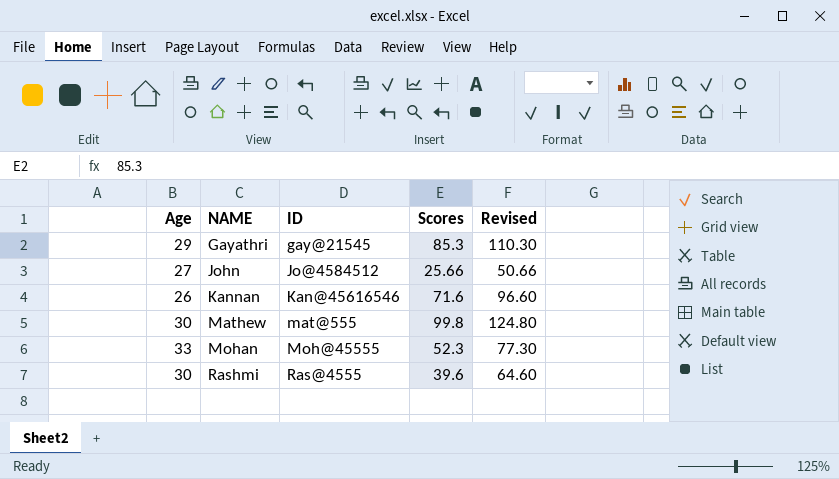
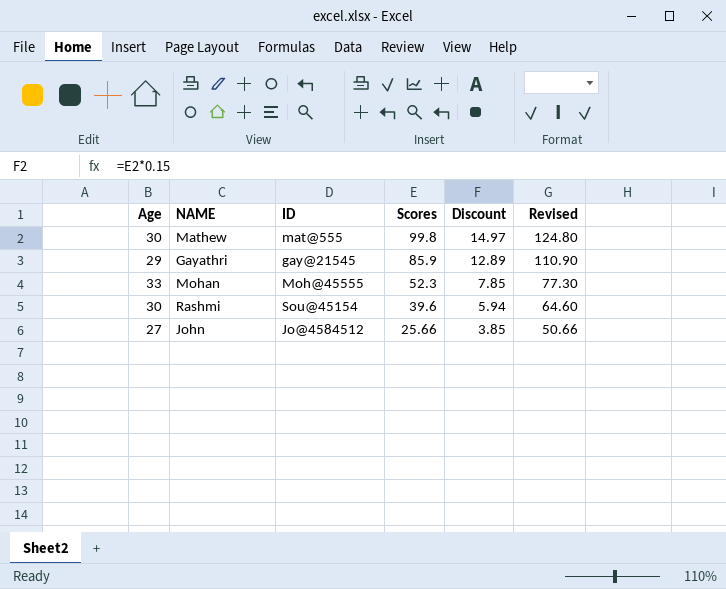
row order: NAME ascending -> Scores descending
column Discount | formula: none -> [Scores] * 0.15
row Kannan: 26 | Kan@45616546 | 71.6 | 96.60 -> none
Gayathri | Scores: 85.3 -> 85.9
Gayathri | Revised: 110.30 -> 110.90
Rashmi | ID: Ras@4555 -> Sou@45154

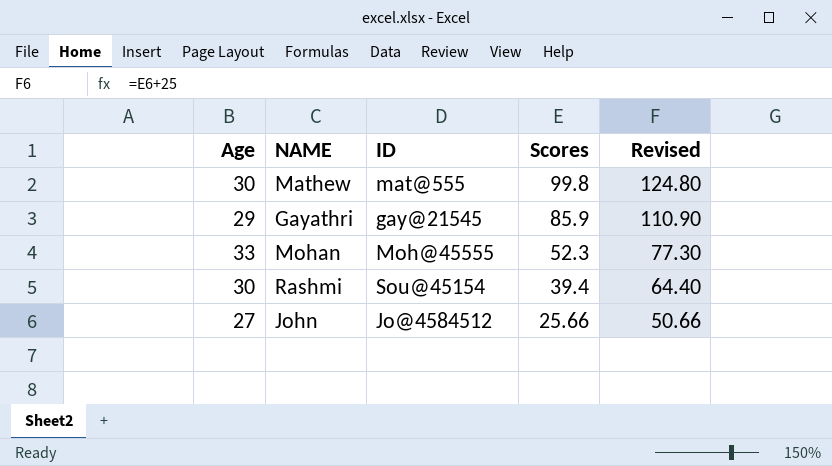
column Discount | formula: [Scores] * 0.15 -> none
Rashmi | Scores: 39.6 -> 39.4
Rashmi | Revised: 64.60 -> 64.40

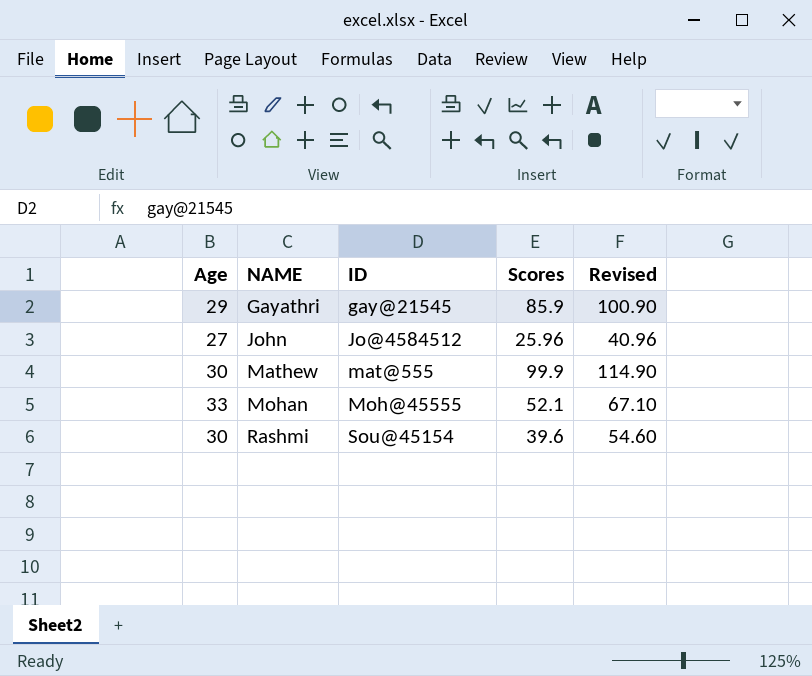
row order: Scores descending -> NAME ascending
column Revised | formula: [Scores] + 25 -> [Scores] + 15
John | Scores: 25.66 -> 25.96
Mathew | Scores: 99.8 -> 99.9
Mohan | Scores: 52.3 -> 52.1
Rashmi | Scores: 39.4 -> 39.6

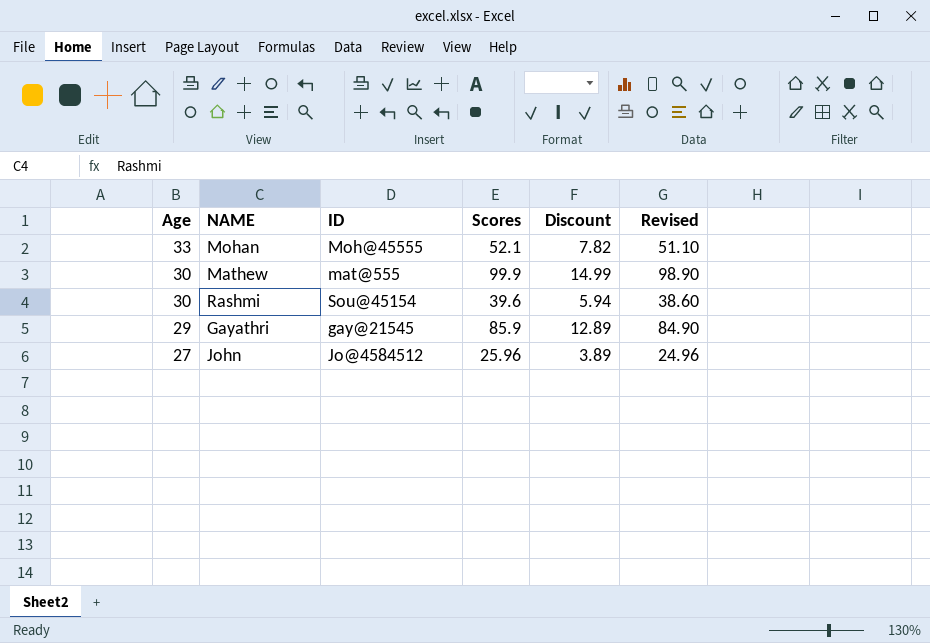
row order: NAME ascending -> Age descending
column Discount | formula: none -> [Scores] * 0.15
column Revised | formula: [Scores] + 15 -> [Scores] - 1

